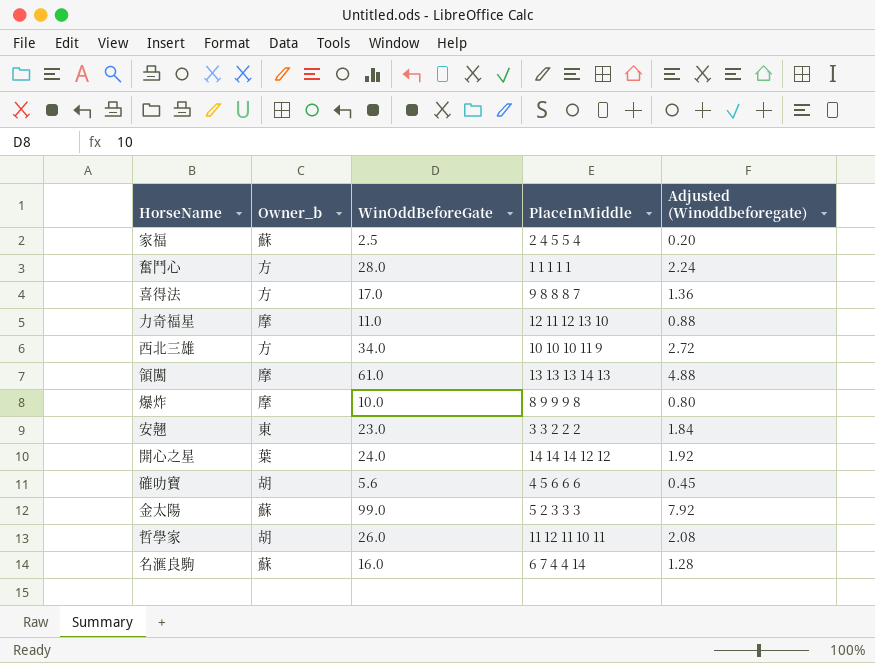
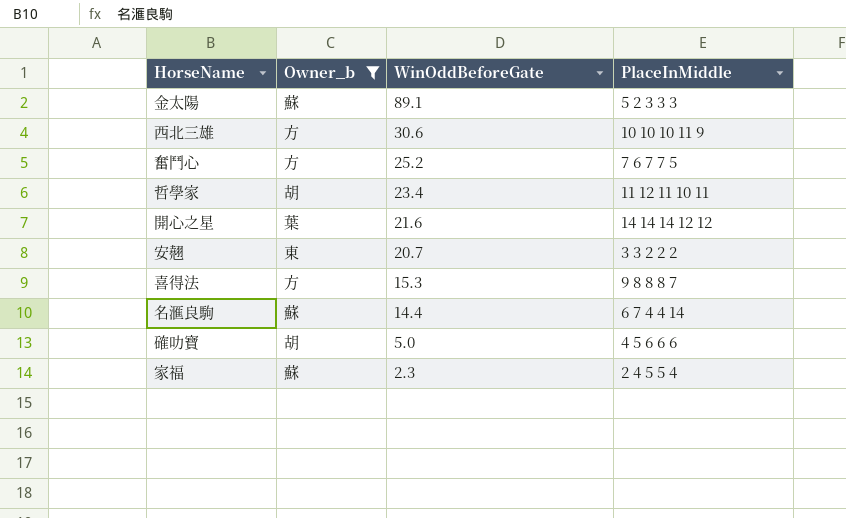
filter: none -> Owner_b != 摩
row order: none -> WinOddBeforeGate descending
column Adjusted (Winoddbeforegate) | formula: [WinOddBeforeGate] * 0.08 -> none
金太陽 | WinOddBeforeGate: 99.0 -> 89.1
西北三雄 | WinOddBeforeGate: 34.0 -> 30.6
奮鬥心 | WinOddBeforeGate: 28.0 -> 25.2
奮鬥心 | PlaceInMiddle: 1 1 1 1 1 -> 7 6 7 7 5
哲學家 | WinOddBeforeGate: 26.0 -> 23.4
開心之星 | WinOddBeforeGate: 24.0 -> 21.6
安翹 | WinOddBeforeGate: 23.0 -> 20.7
喜得法 | WinOddBeforeGate: 17.0 -> 15.3
名滙良駒 | WinOddBeforeGate: 16.0 -> 14.4
確叻寶 | WinOddBeforeGate: 5.6 -> 5.0
家福 | WinOddBeforeGate: 2.5 -> 2.3

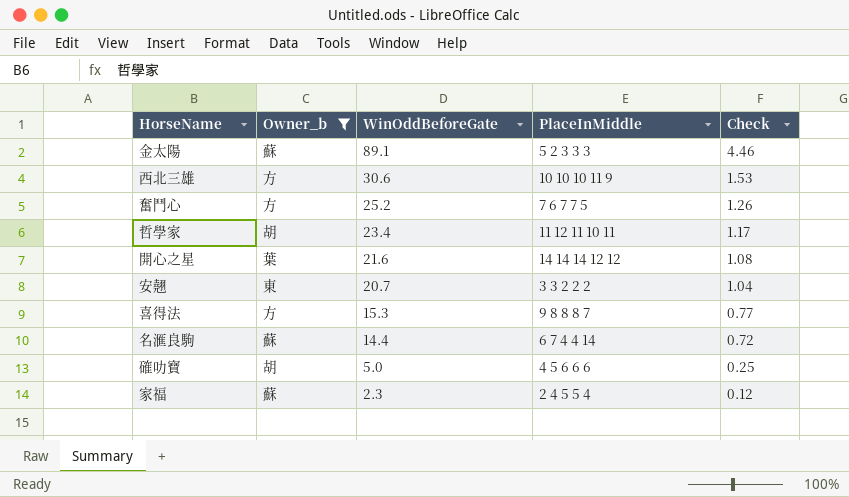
column Check | formula: none -> [WinOddBeforeGate] * 0.05

